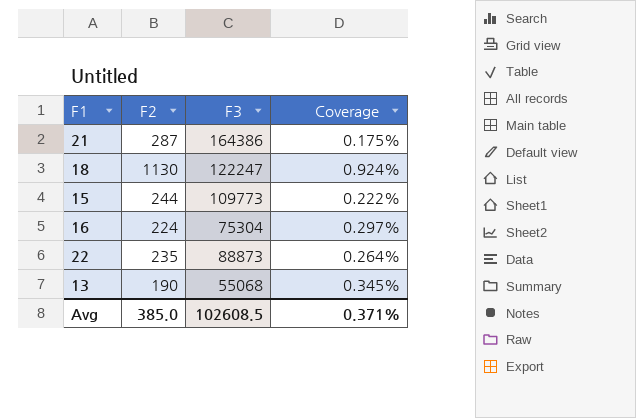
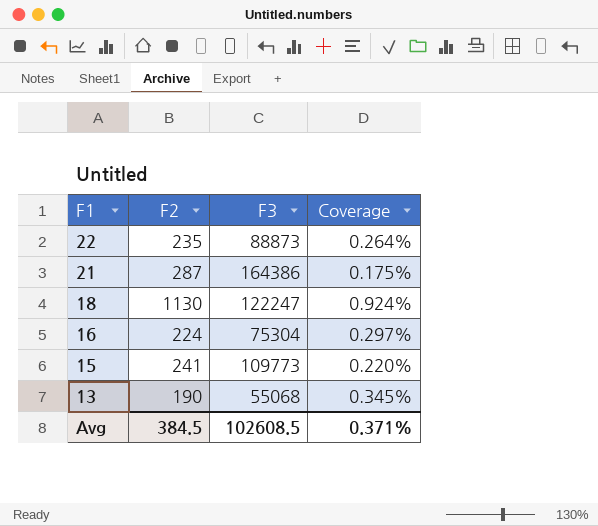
row order: none -> F1 descending
15 | F2: 244 -> 241
15 | Coverage: 0.222% -> 0.220%
Avg | F2: 385.0 -> 384.5

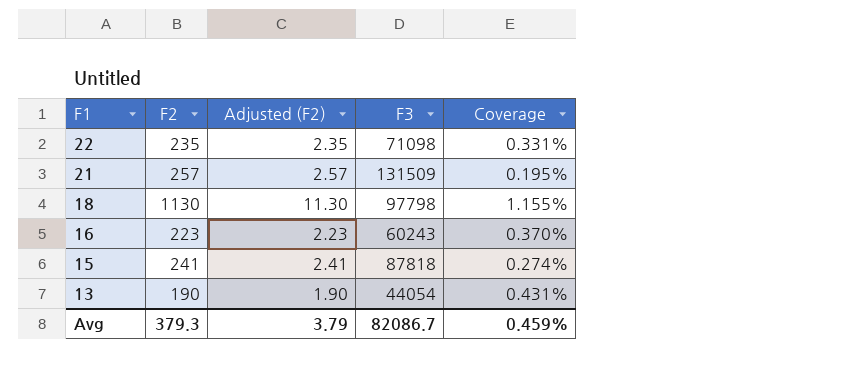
column Adjusted (F2) | formula: none -> [F2] * 0.01
22 | F3: 88873 -> 71098
22 | Coverage: 0.264% -> 0.331%
21 | F2: 287 -> 257
21 | F3: 164386 -> 131509
21 | Coverage: 0.175% -> 0.195%
18 | F3: 122247 -> 97798
18 | Coverage: 0.924% -> 1.155%
16 | F2: 224 -> 223
16 | F3: 75304 -> 60243
16 | Coverage: 0.297% -> 0.370%
15 | F3: 109773 -> 87818
15 | Coverage: 0.220% -> 0.274%
13 | F3: 55068 -> 44054
13 | Coverage: 0.345% -> 0.431%
Avg | F2: 384.5 -> 379.3
Avg | F3: 102608.5 -> 82086.7
Avg | Coverage: 0.371% -> 0.459%

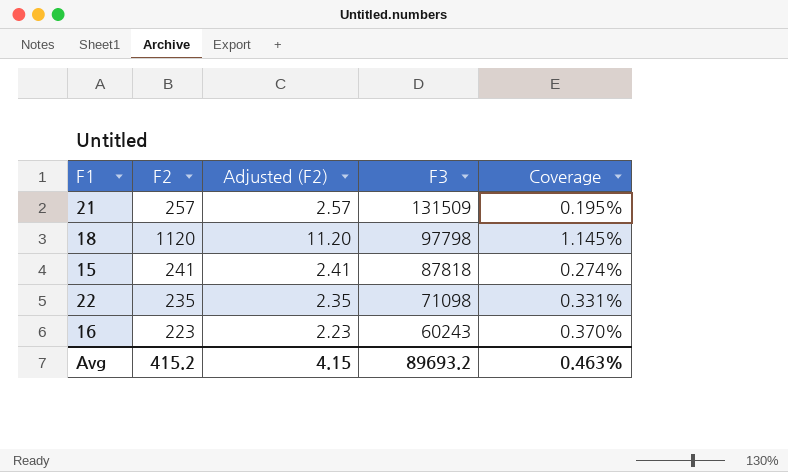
row order: F1 descending -> F3 descending
row 13: 190 | 1.90 | 44054 | 0.431% -> none
18 | F2: 1130 -> 1120
18 | Adjusted (F2): 11.30 -> 11.20
18 | Coverage: 1.155% -> 1.145%
Avg | F2: 379.3 -> 415.2
Avg | Adjusted (F2): 3.79 -> 4.15
Avg | F3: 82086.7 -> 89693.2
Avg | Coverage: 0.459% -> 0.463%

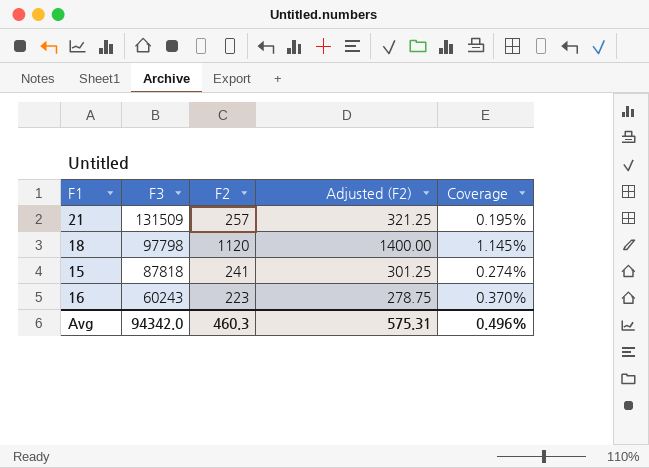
column F3 | position: 4 -> 2
column Adjusted (F2) | formula: [F2] * 0.01 -> [F2] * 1.25
row 22: 235 | 2.35 | 71098 | 0.331% -> none
Avg | F3: 89693.2 -> 94342.0
Avg | F2: 415.2 -> 460.3
Avg | Adjusted (F2): 4.15 -> 575.31
Avg | Coverage: 0.463% -> 0.496%

